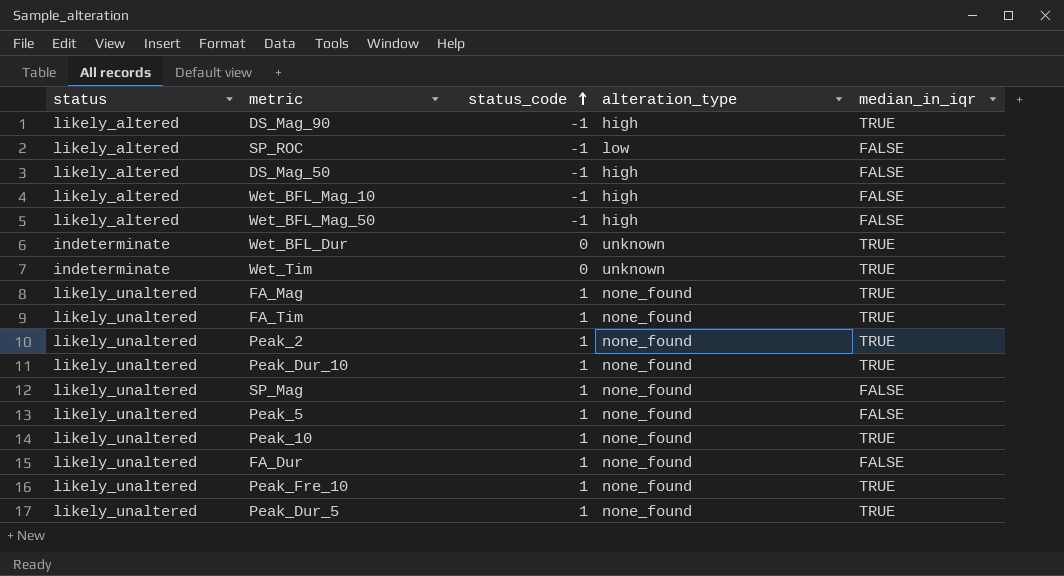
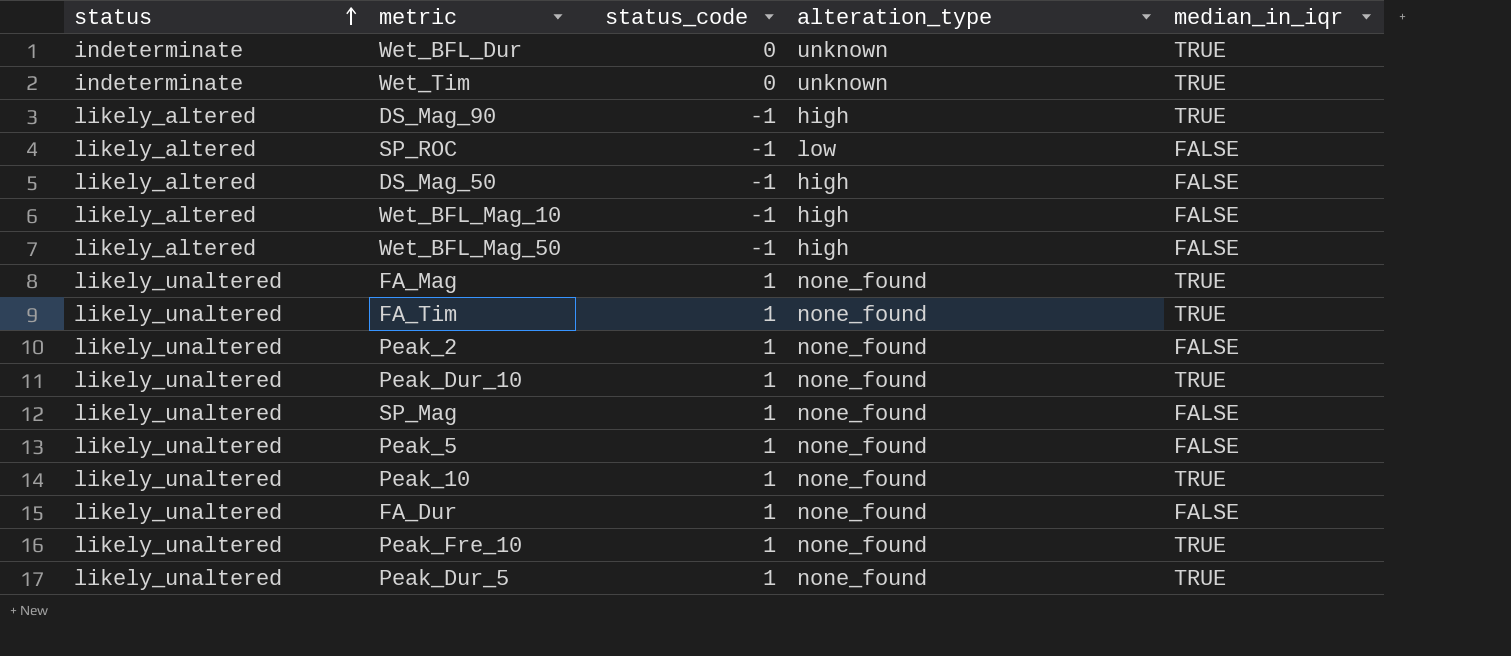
row order: status_code ascending -> status ascending
Peak_2 | median_in_iqr: TRUE -> FALSE

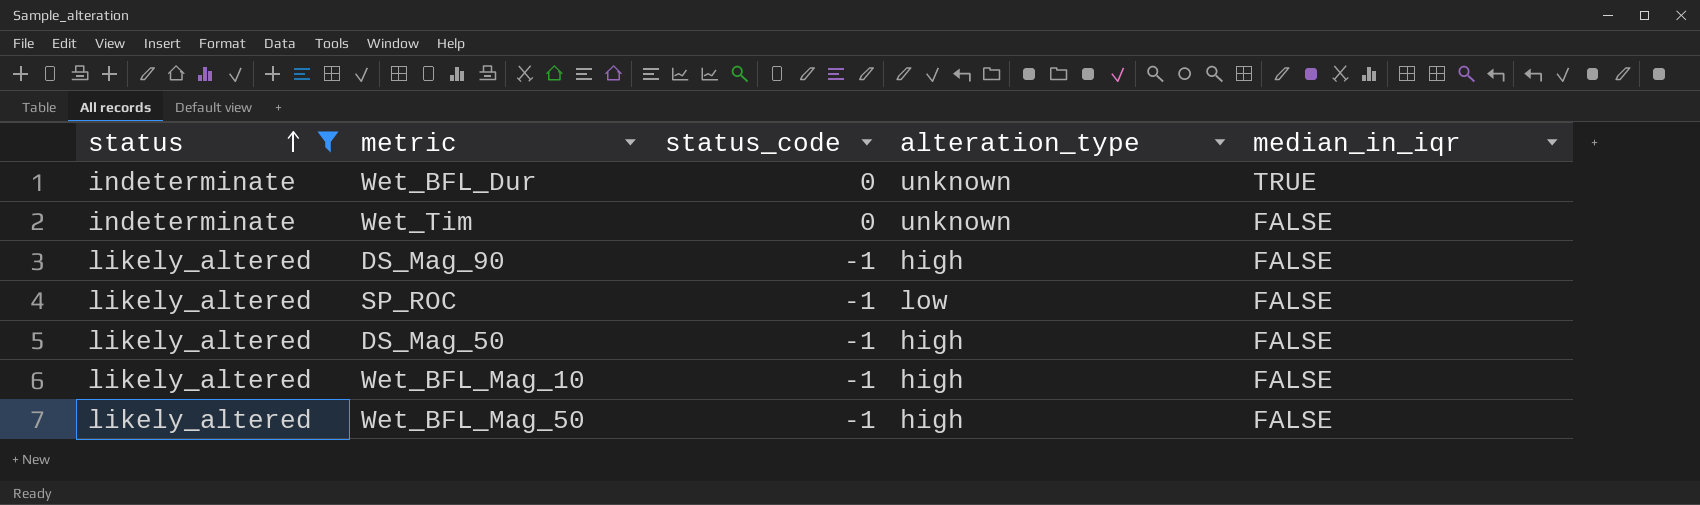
filter: none -> status != likely_unaltered
Wet_Tim | median_in_iqr: TRUE -> FALSE
DS_Mag_90 | median_in_iqr: TRUE -> FALSE

